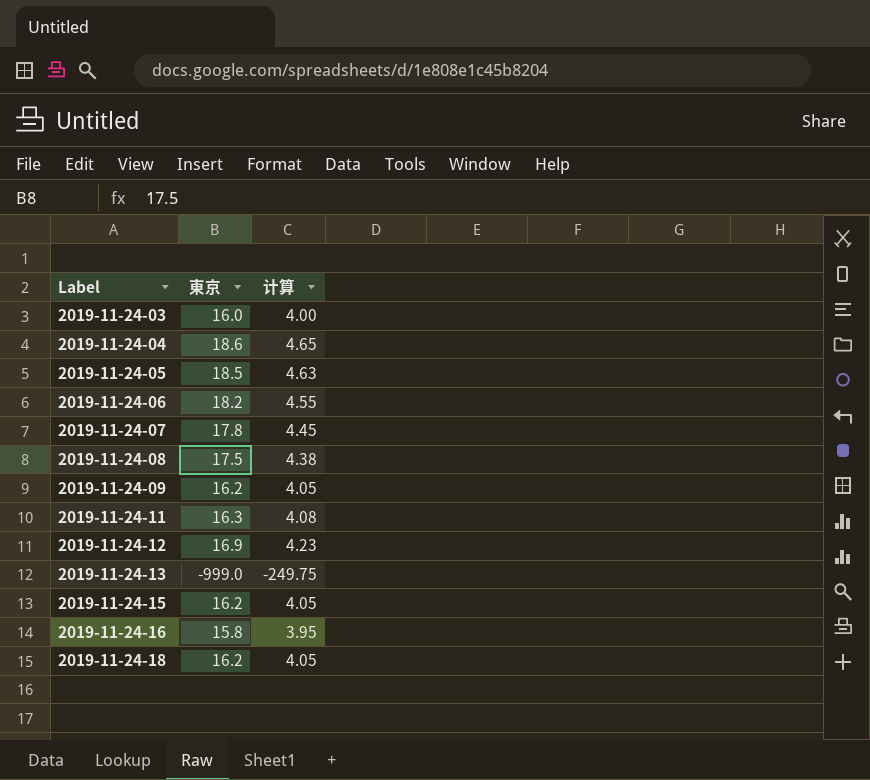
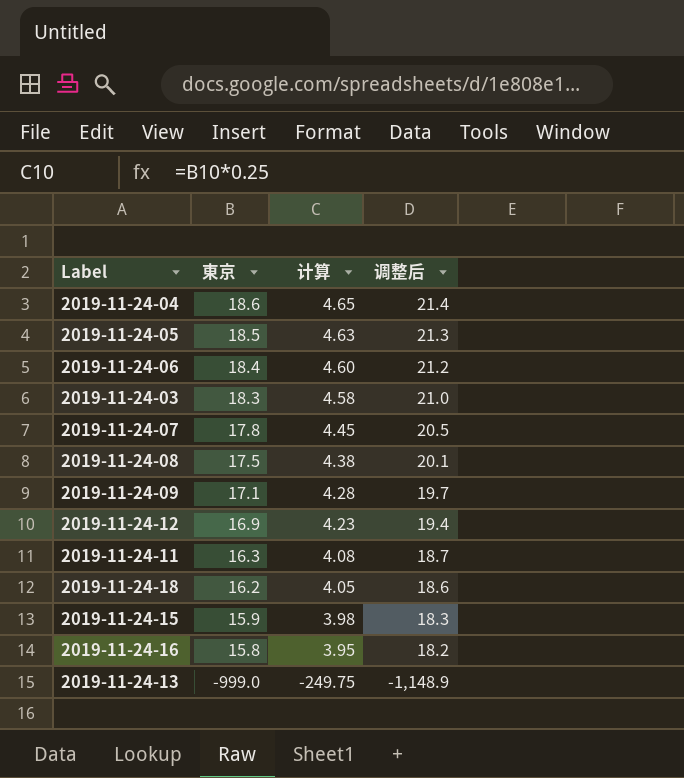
row order: Label ascending -> 東京 descending
column 调整后 | formula: none -> [東京] * 1.15
2019-11-24-06 | 東京: 18.2 -> 18.4
2019-11-24-06 | 计算: 4.55 -> 4.60
2019-11-24-03 | 東京: 16.0 -> 18.3
2019-11-24-03 | 计算: 4.00 -> 4.58
2019-11-24-09 | 東京: 16.2 -> 17.1
2019-11-24-09 | 计算: 4.05 -> 4.28
2019-11-24-15 | 東京: 16.2 -> 15.9
2019-11-24-15 | 计算: 4.05 -> 3.98

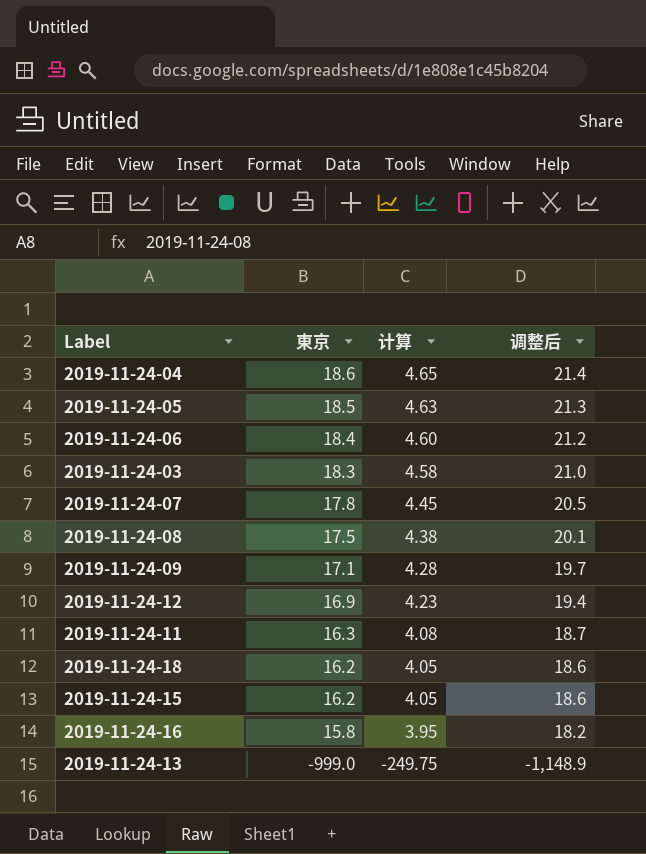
2019-11-24-15 | 東京: 15.9 -> 16.2
2019-11-24-15 | 计算: 3.98 -> 4.05
2019-11-24-15 | 调整后: 18.3 -> 18.6

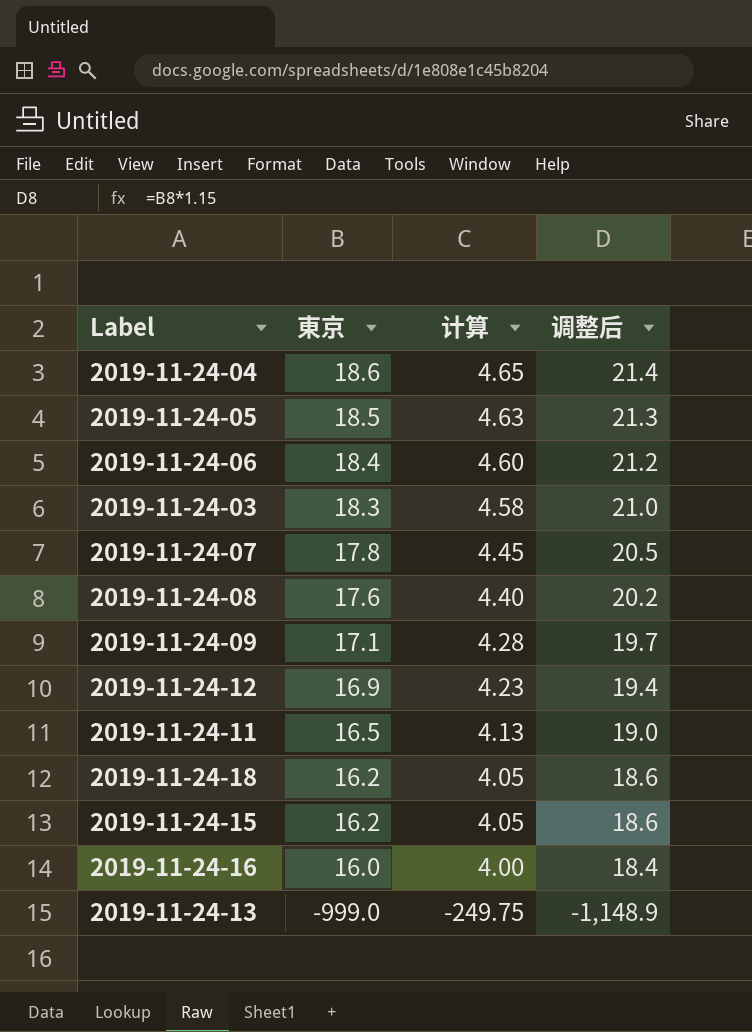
2019-11-24-08 | 東京: 17.5 -> 17.6
2019-11-24-08 | 计算: 4.38 -> 4.40
2019-11-24-08 | 调整后: 20.1 -> 20.2
2019-11-24-11 | 東京: 16.3 -> 16.5
2019-11-24-11 | 计算: 4.08 -> 4.13
2019-11-24-11 | 调整后: 18.7 -> 19.0
2019-11-24-16 | 東京: 15.8 -> 16.0
2019-11-24-16 | 计算: 3.95 -> 4.00
2019-11-24-16 | 调整后: 18.2 -> 18.4

